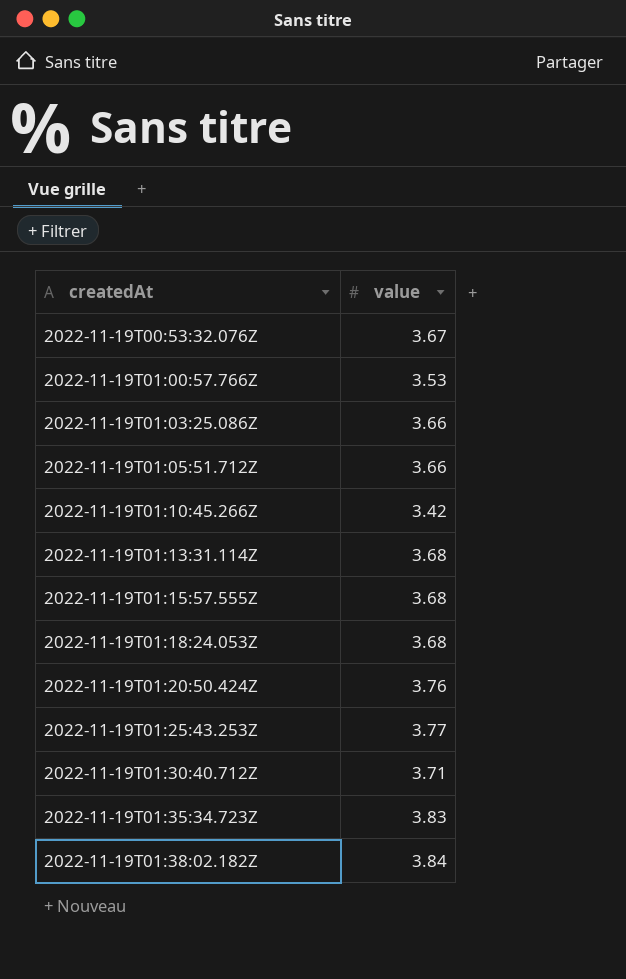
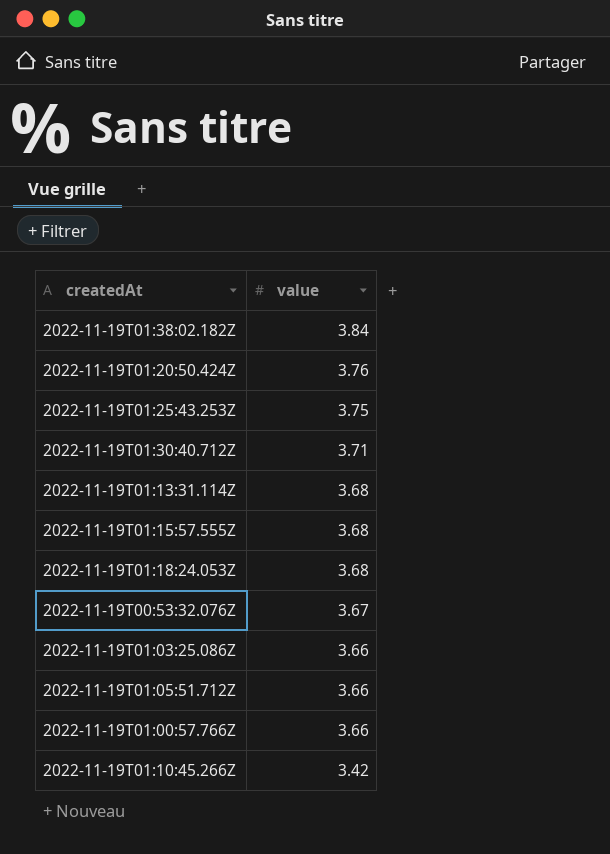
row order: createdAt ascending -> value descending
row 2022-11-19T01:35:34.723Z: 3.83 -> none
2022-11-19T01:25:43.253Z | value: 3.77 -> 3.75
2022-11-19T01:00:57.766Z | value: 3.53 -> 3.66

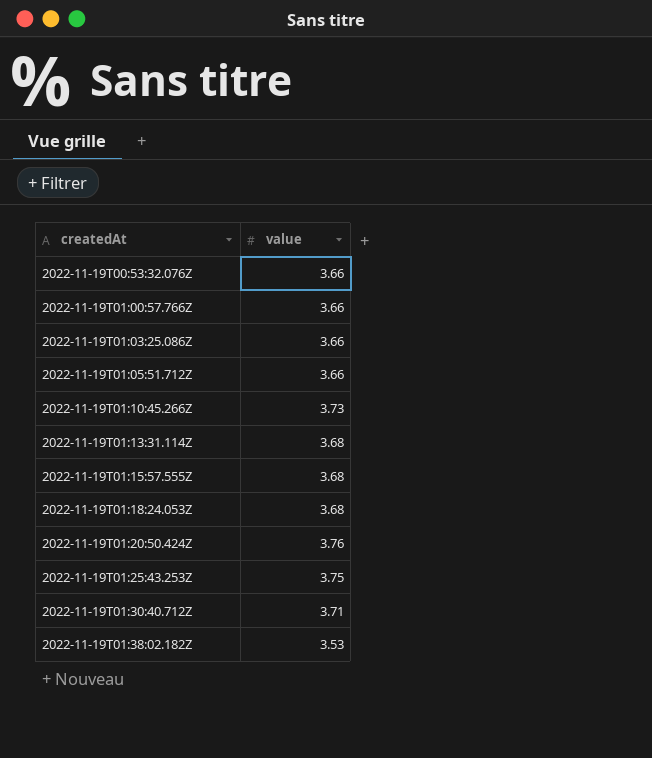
row order: value descending -> createdAt ascending
2022-11-19T00:53:32.076Z | value: 3.67 -> 3.66
2022-11-19T01:10:45.266Z | value: 3.42 -> 3.73
2022-11-19T01:38:02.182Z | value: 3.84 -> 3.53

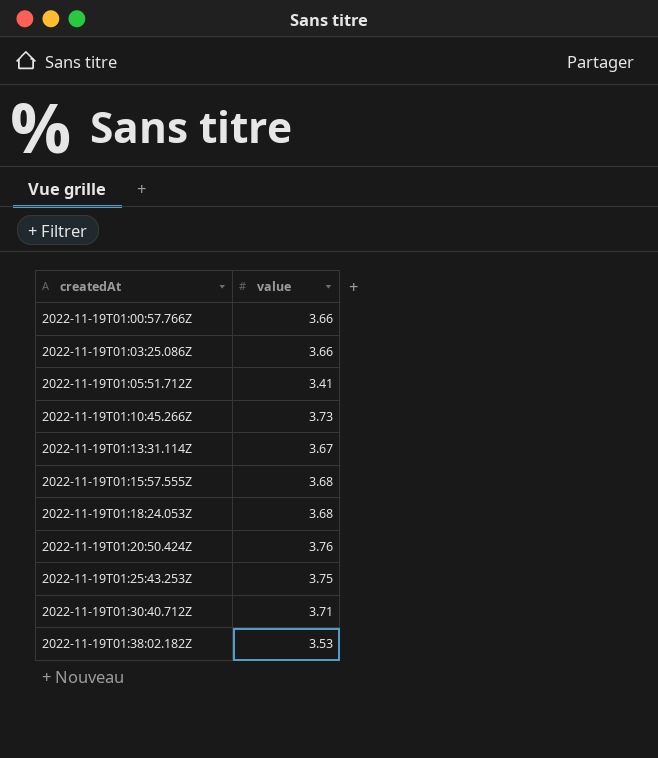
row 2022-11-19T00:53:32.076Z: 3.66 -> none
2022-11-19T01:05:51.712Z | value: 3.66 -> 3.41
2022-11-19T01:13:31.114Z | value: 3.68 -> 3.67

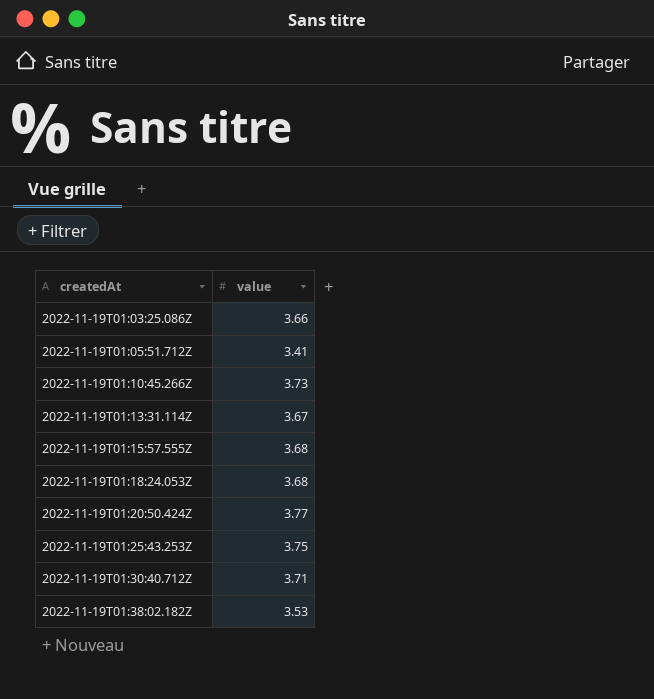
row 2022-11-19T01:00:57.766Z: 3.66 -> none
2022-11-19T01:20:50.424Z | value: 3.76 -> 3.77

